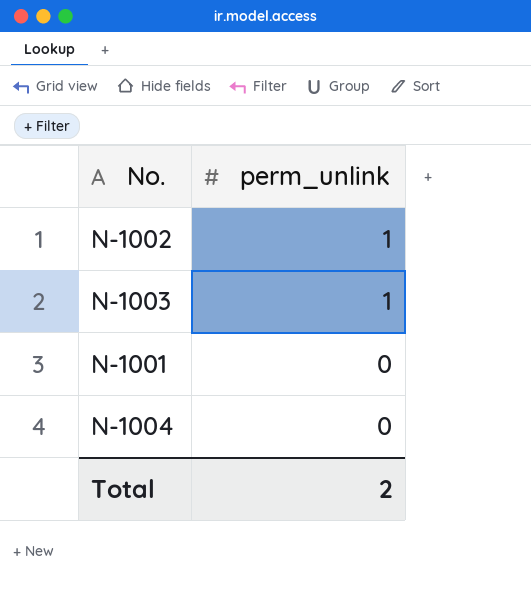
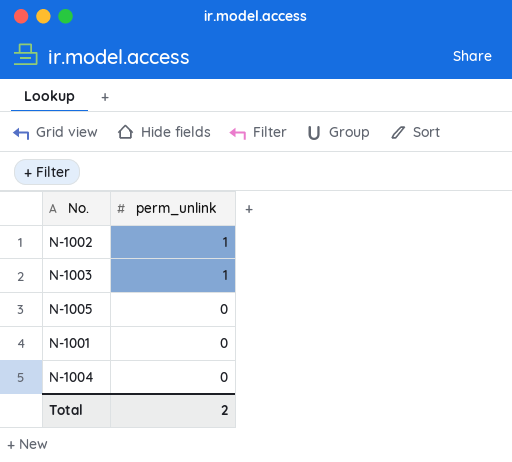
row N-1005: none -> 0

